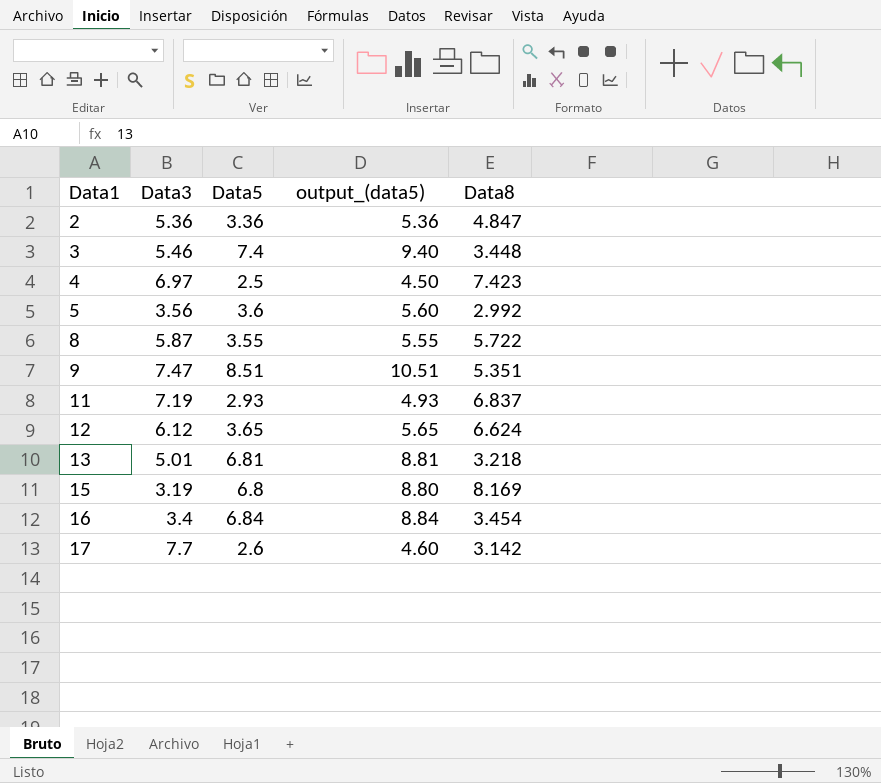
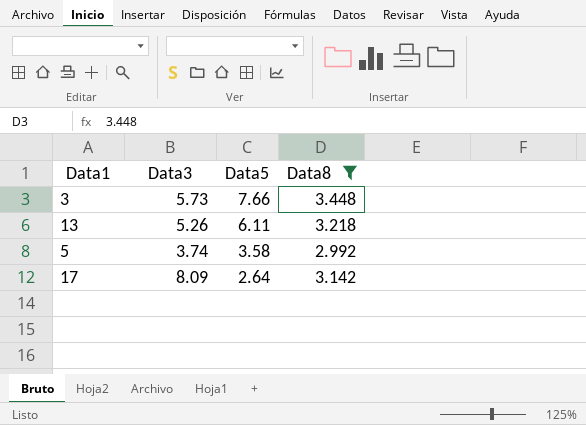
filter: none -> Data8 <= 3.448
row order: Data1 ascending -> Data5 descending
column output_(data5) | formula: [Data5] + 2 -> none
3 | Data3: 5.46 -> 5.73
3 | Data5: 7.4 -> 7.66
13 | Data3: 5.01 -> 5.26
13 | Data5: 6.81 -> 6.11
5 | Data3: 3.56 -> 3.74
5 | Data5: 3.6 -> 3.58
17 | Data3: 7.7 -> 8.09
17 | Data5: 2.6 -> 2.64

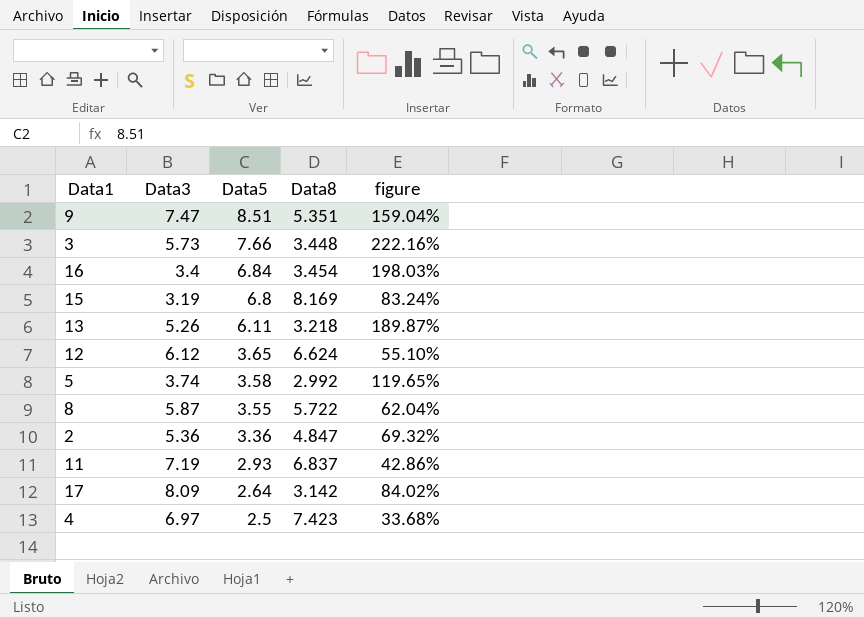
filter: Data8 <= 3.448 -> none
column figure | formula: none -> [Data5] / [Data8]

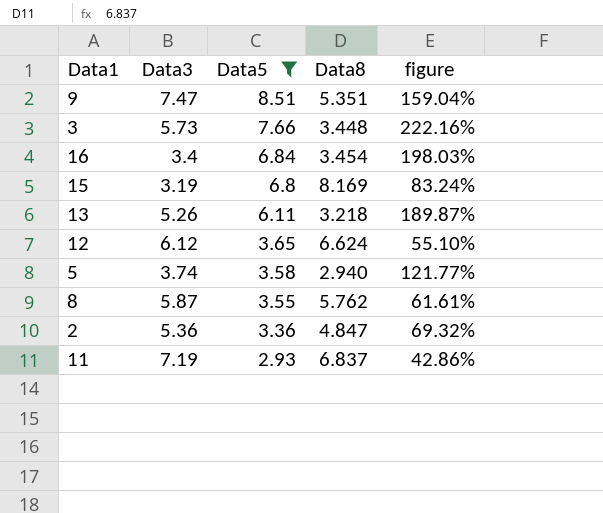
filter: none -> Data5 >= 2.93
5 | Data8: 2.992 -> 2.940
5 | figure: 119.65% -> 121.77%
8 | Data8: 5.722 -> 5.762
8 | figure: 62.04% -> 61.61%

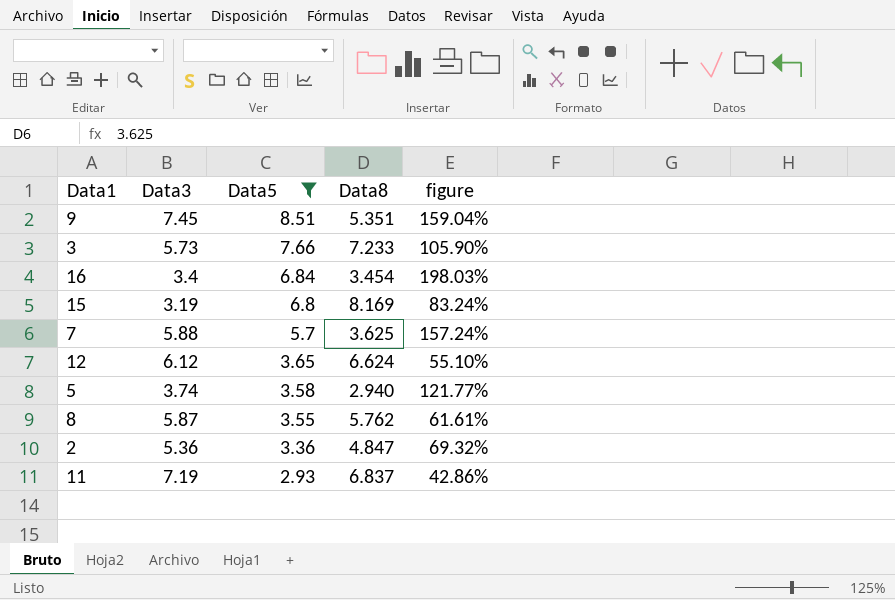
row 13: 5.26 | 6.11 | 3.218 | 189.87% -> none
9 | Data3: 7.47 -> 7.45
3 | Data8: 3.448 -> 7.233
3 | figure: 222.16% -> 105.90%
row 7: none -> 5.88 | 5.7 | 3.625 | 157.24%

